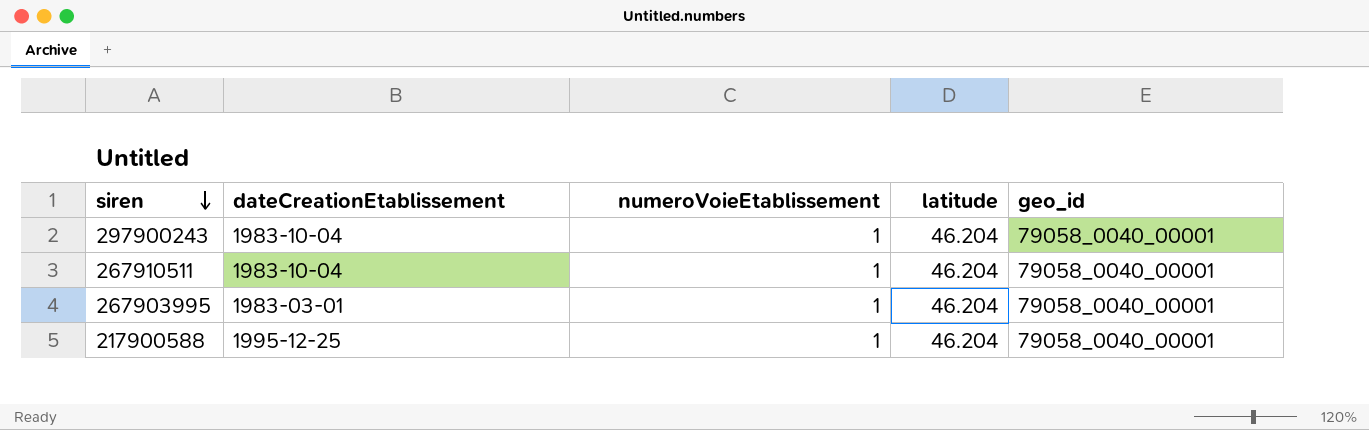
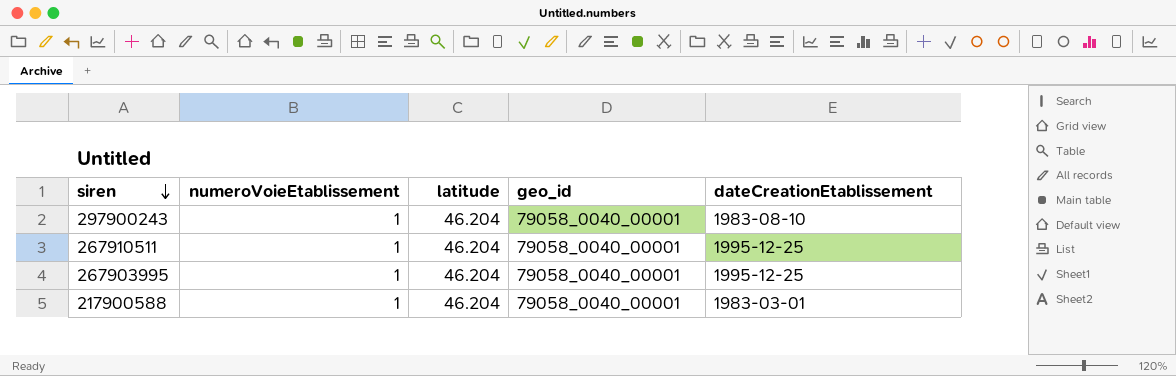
column dateCreationEtablissement | position: 2 -> 5
297900243 | dateCreationEtablissement: 1983-10-04 -> 1983-08-10
267910511 | dateCreationEtablissement: 1983-10-04 -> 1995-12-25
267903995 | dateCreationEtablissement: 1983-03-01 -> 1995-12-25
217900588 | dateCreationEtablissement: 1995-12-25 -> 1983-03-01

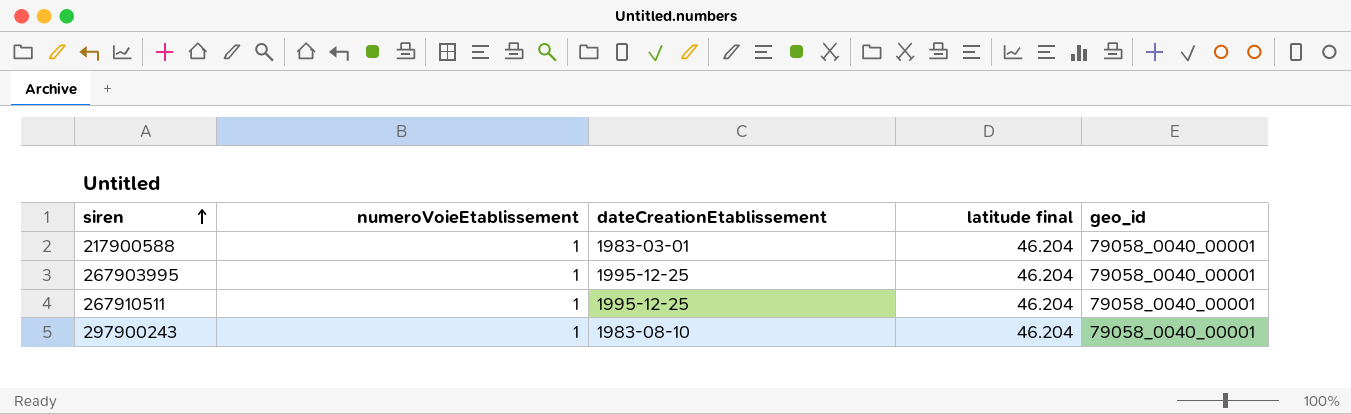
row order: siren descending -> siren ascending
column dateCreationEtablissement | position: 5 -> 3
column name: latitude -> latitude final

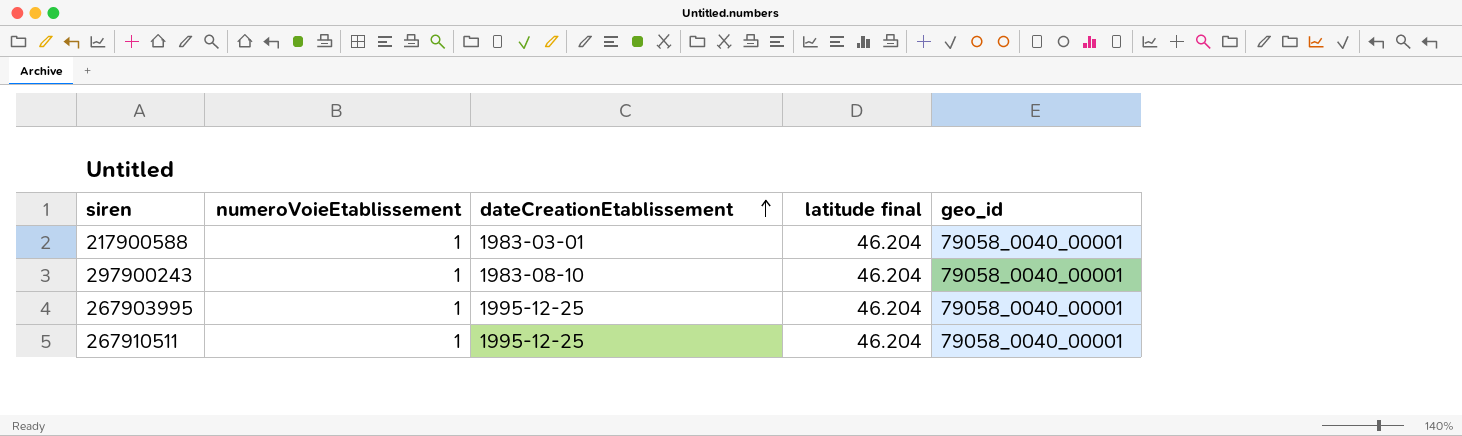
row order: siren ascending -> dateCreationEtablissement ascending

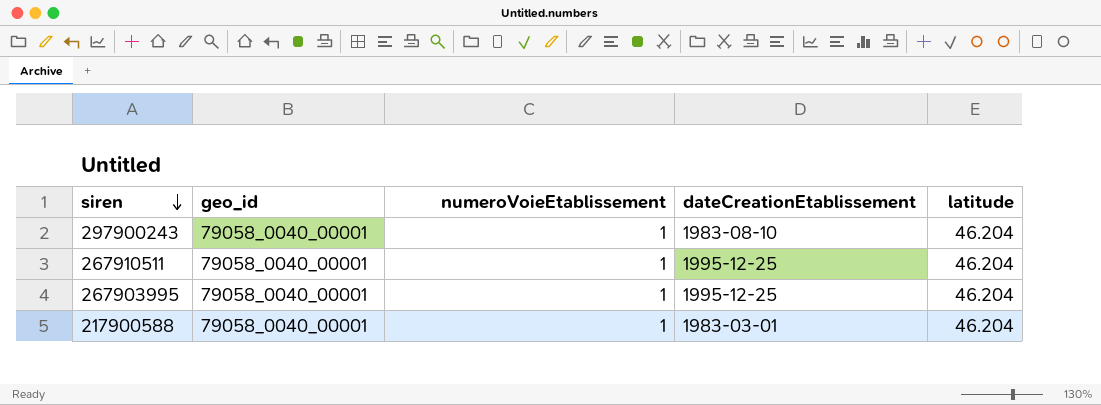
row order: dateCreationEtablissement ascending -> siren descending
column geo_id | position: 5 -> 2
column name: latitude final -> latitude

